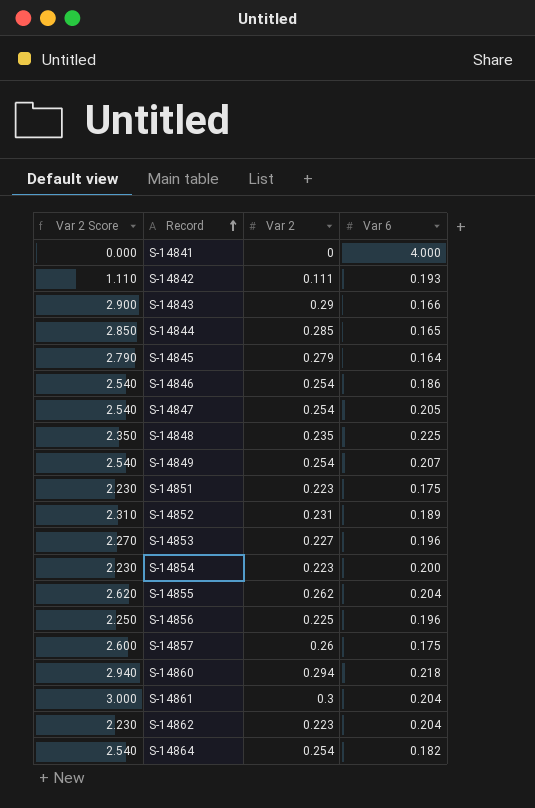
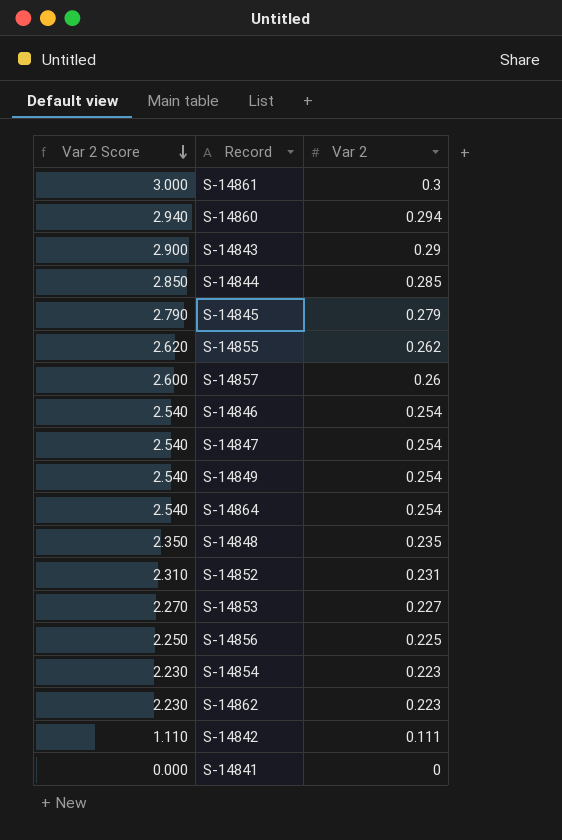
row order: Record ascending -> Var 2 Score descending
column Var 6 | position: 4 -> none
row S-14851: 2.230 | 0.223 | 0.175 -> none

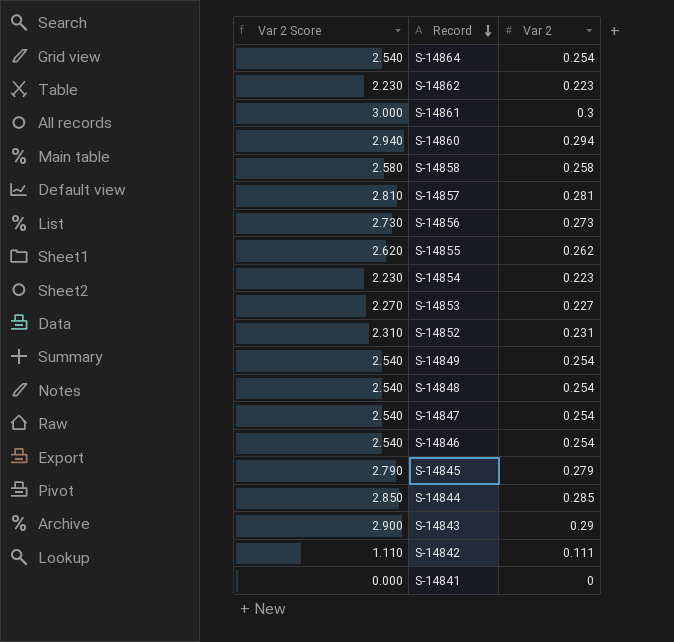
row order: Var 2 Score descending -> Record descending
row S-14858: none -> 2.580 | 0.258
S-14857 | Var 2 Score: 2.600 -> 2.810
S-14857 | Var 2: 0.26 -> 0.281
S-14856 | Var 2 Score: 2.250 -> 2.730
S-14856 | Var 2: 0.225 -> 0.273
S-14848 | Var 2 Score: 2.350 -> 2.540
S-14848 | Var 2: 0.235 -> 0.254

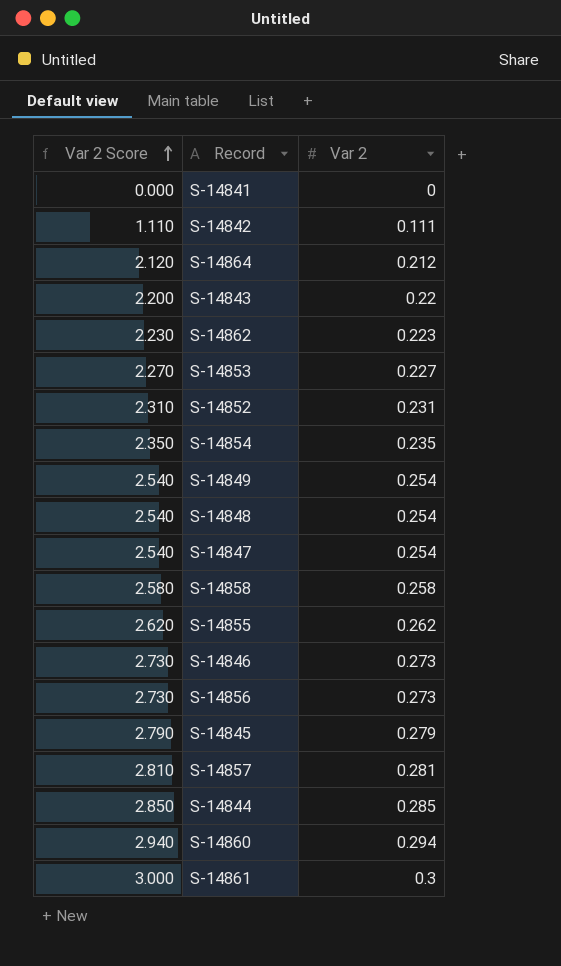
row order: Record descending -> Var 2 Score ascending
S-14864 | Var 2 Score: 2.540 -> 2.120
S-14864 | Var 2: 0.254 -> 0.212
S-14843 | Var 2 Score: 2.900 -> 2.200
S-14843 | Var 2: 0.29 -> 0.22
S-14854 | Var 2 Score: 2.230 -> 2.350
S-14854 | Var 2: 0.223 -> 0.235
S-14846 | Var 2 Score: 2.540 -> 2.730
S-14846 | Var 2: 0.254 -> 0.273

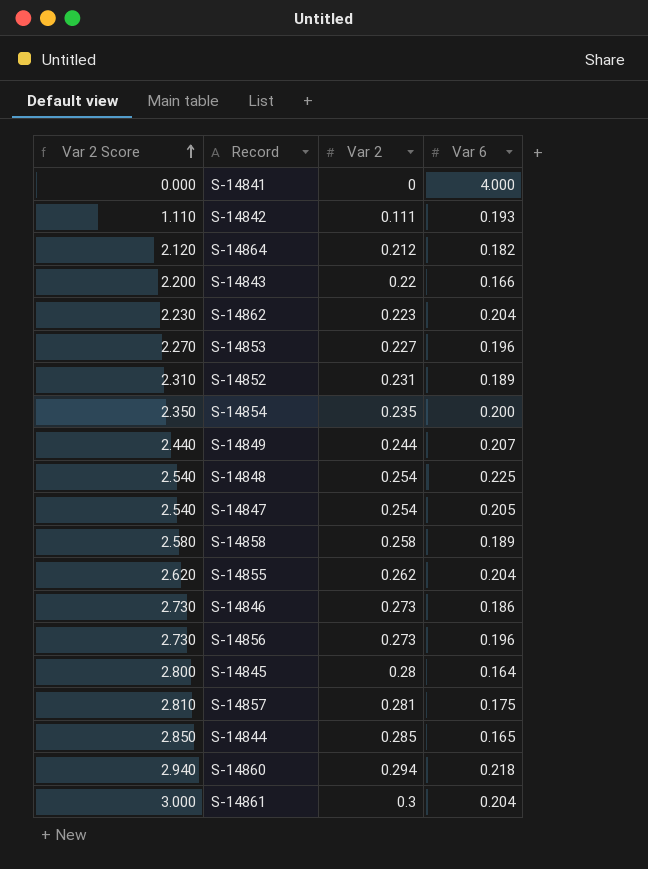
column Var 6 | position: none -> 4
S-14849 | Var 2 Score: 2.540 -> 2.440
S-14849 | Var 2: 0.254 -> 0.244
S-14845 | Var 2 Score: 2.790 -> 2.800
S-14845 | Var 2: 0.279 -> 0.28

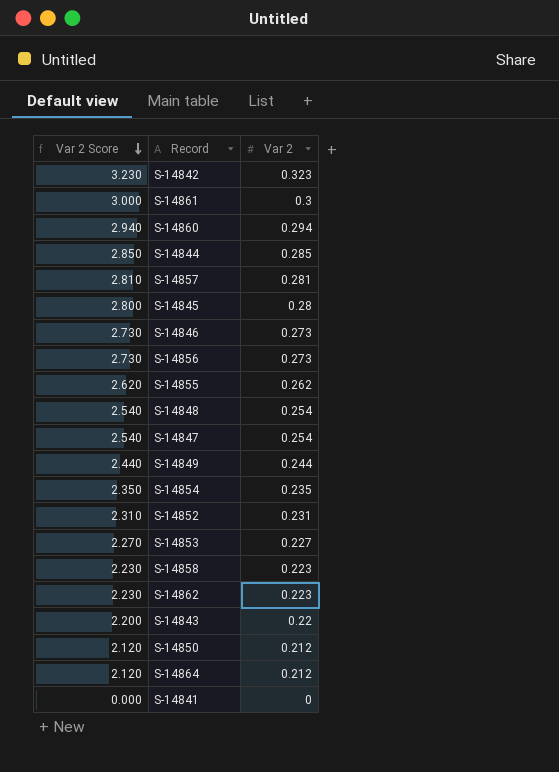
row order: Var 2 Score ascending -> Var 2 Score descending
column Var 6 | position: 4 -> none
S-14842 | Var 2 Score: 1.110 -> 3.230
S-14842 | Var 2: 0.111 -> 0.323
S-14858 | Var 2 Score: 2.580 -> 2.230
S-14858 | Var 2: 0.258 -> 0.223
row S-14850: none -> 2.120 | 0.212

